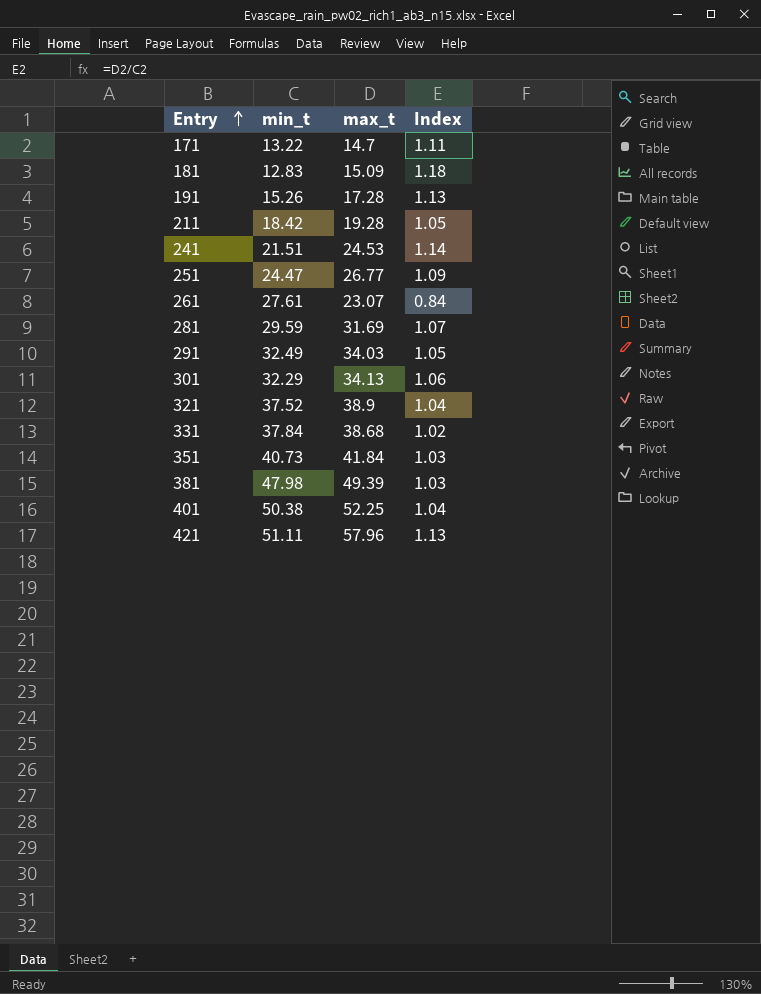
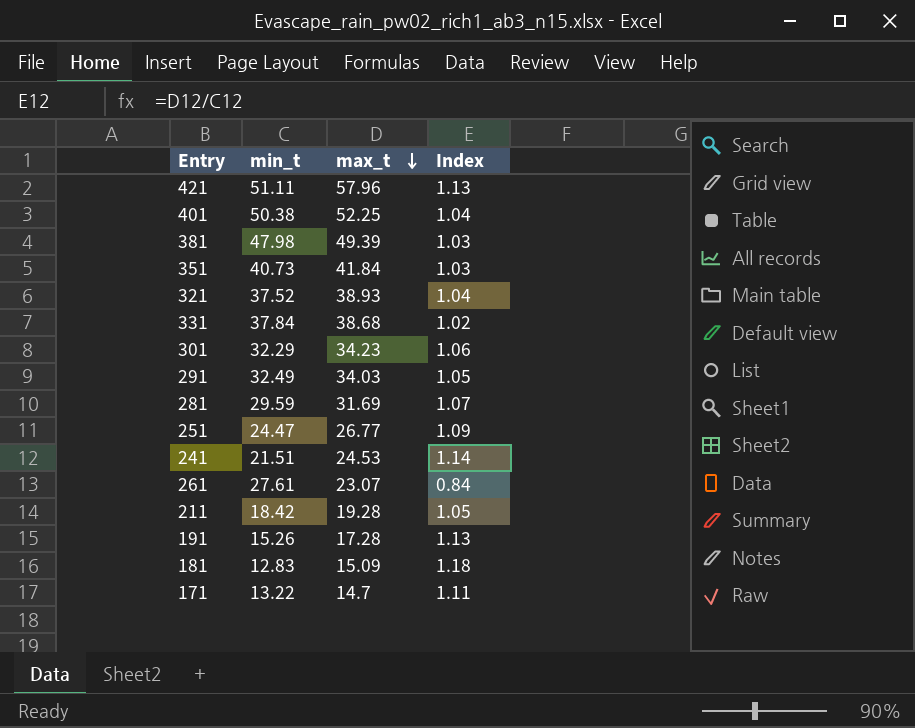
row order: Entry ascending -> max_t descending
321 | max_t: 38.9 -> 38.93
301 | max_t: 34.13 -> 34.23

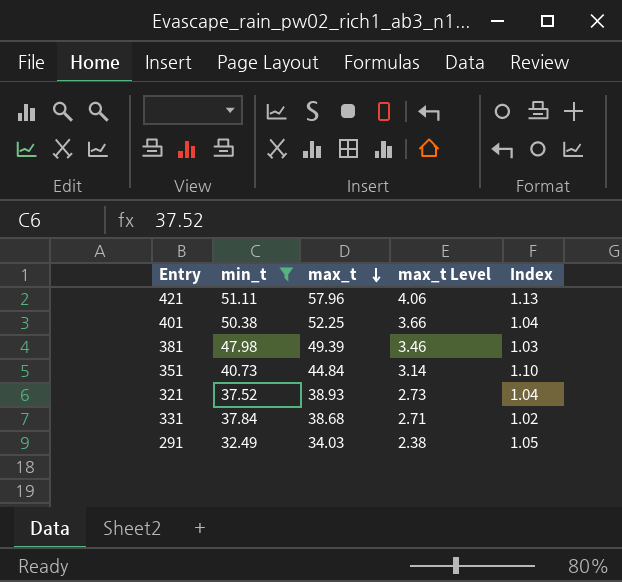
filter: none -> min_t >= 32.49
column max_t Level | formula: none -> [max_t] * 0.07
351 | max_t: 41.84 -> 44.84
351 | Index: 1.03 -> 1.10

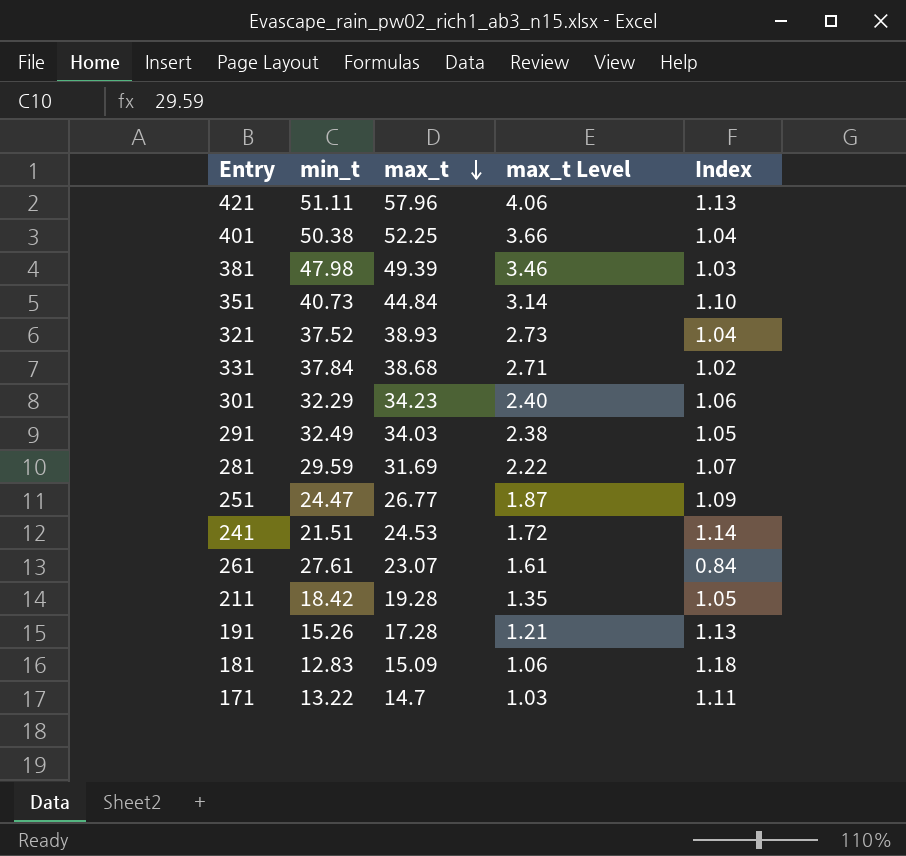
filter: min_t >= 32.49 -> none

